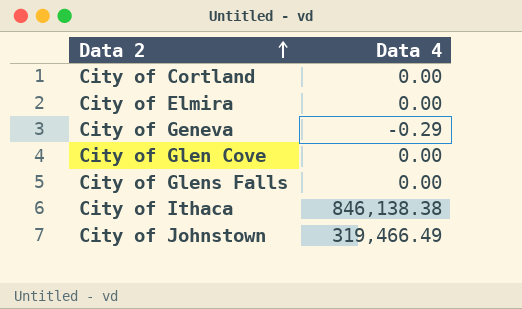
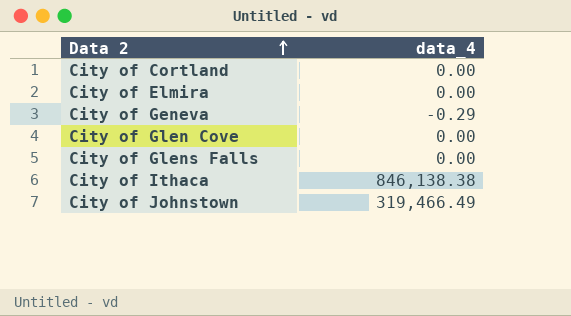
column name: Data 4 -> data_4

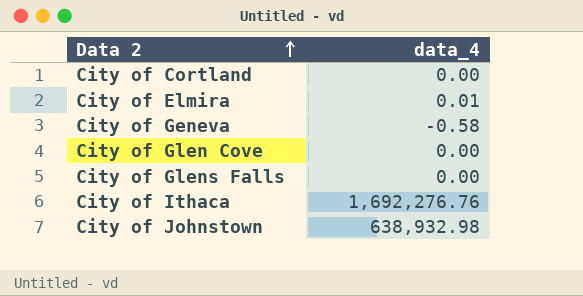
City of Elmira | data_4: 0.00 -> 0.01
City of Geneva | data_4: -0.29 -> -0.58
City of Ithaca | data_4: 846,138.38 -> 1,692,276.76
City of Johnstown | data_4: 319,466.49 -> 638,932.98

